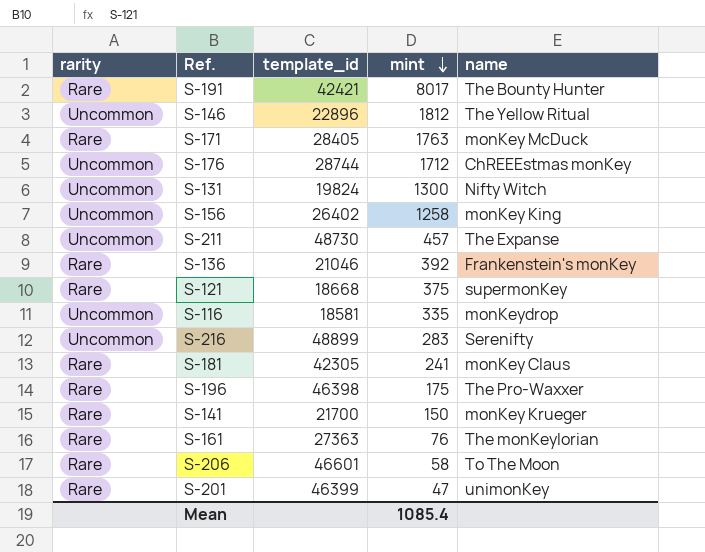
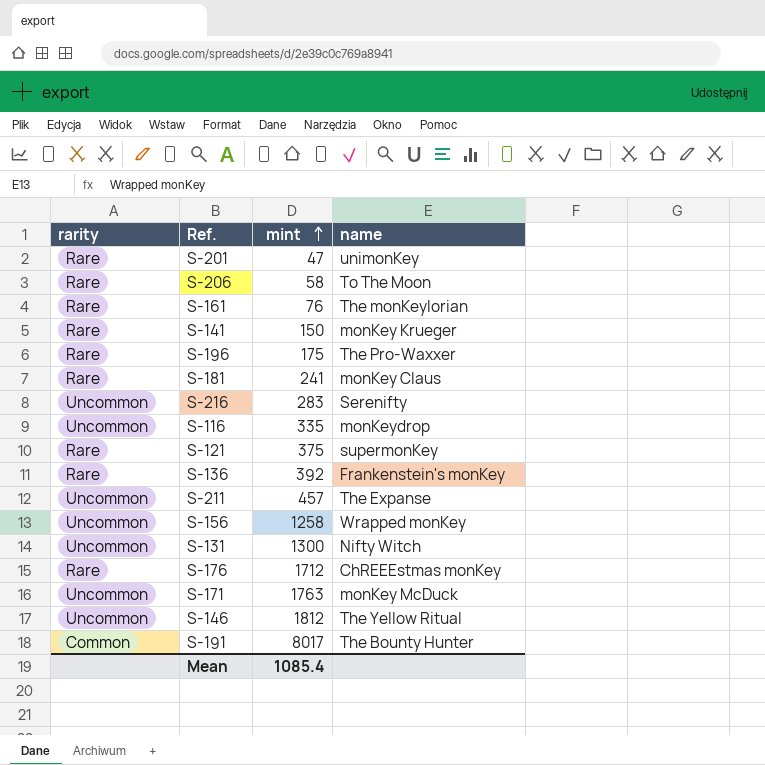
row order: mint descending -> mint ascending
column template_id | position: 3 -> none
S-156 | name: monKey King -> Wrapped monKey
S-176 | rarity: Uncommon -> Rare
S-171 | rarity: Rare -> Uncommon
S-191 | rarity: Rare -> Common

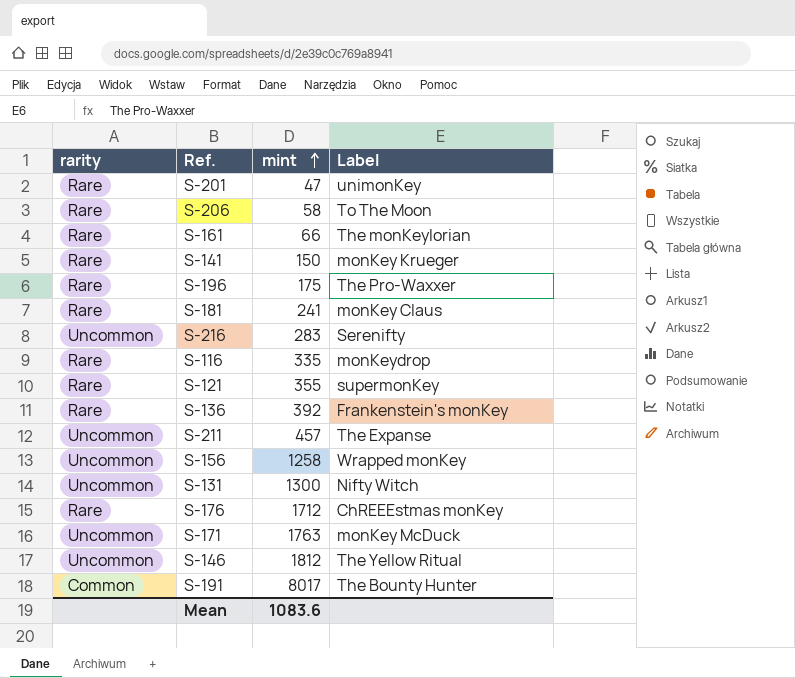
column name: name -> Label
S-161 | mint: 76 -> 66
S-116 | rarity: Uncommon -> Rare
S-121 | mint: 375 -> 355
Mean | mint: 1085.4 -> 1083.6

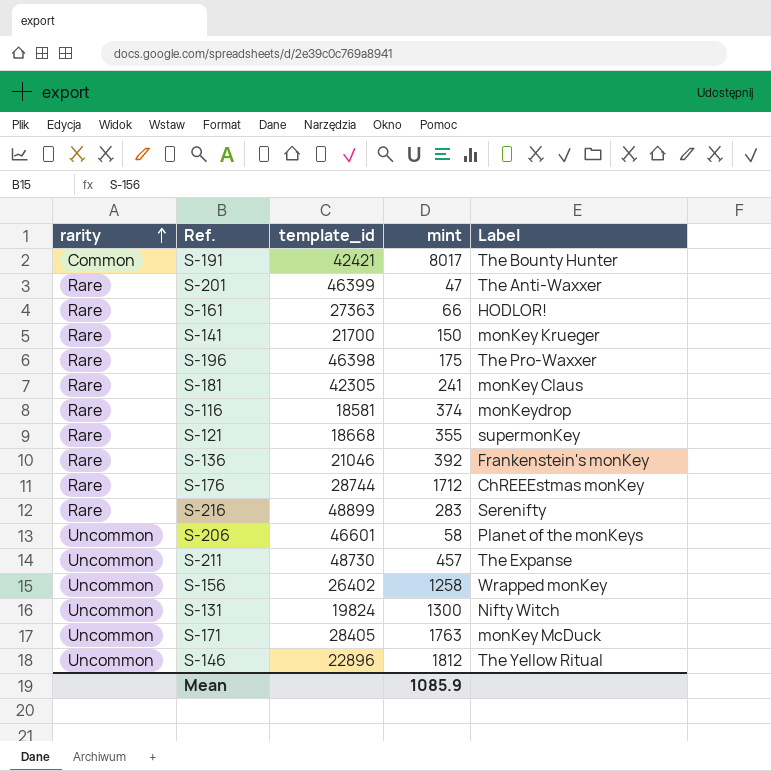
row order: mint ascending -> rarity ascending
column template_id | position: none -> 3
S-201 | Label: unimonKey -> The Anti-Waxxer
S-161 | Label: The monKeylorian -> HODLOR!
S-116 | mint: 335 -> 374
S-216 | rarity: Uncommon -> Rare
S-206 | rarity: Rare -> Uncommon
S-206 | Label: To The Moon -> Planet of the monKeys
Mean | mint: 1083.6 -> 1085.9

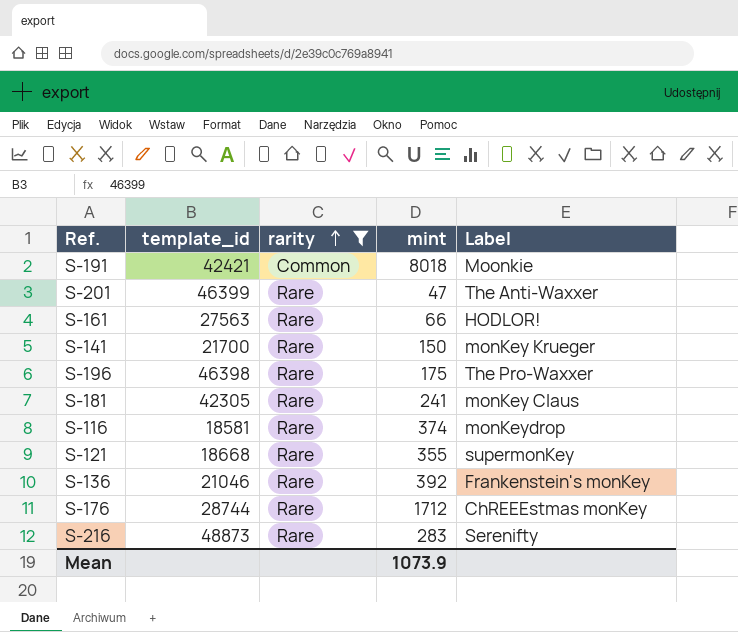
filter: none -> rarity != Uncommon
column rarity | position: 1 -> 3
S-191 | mint: 8017 -> 8018
S-191 | Label: The Bounty Hunter -> Moonkie
S-161 | template_id: 27363 -> 27563
S-216 | template_id: 48899 -> 48873
Mean | mint: 1085.9 -> 1073.9

